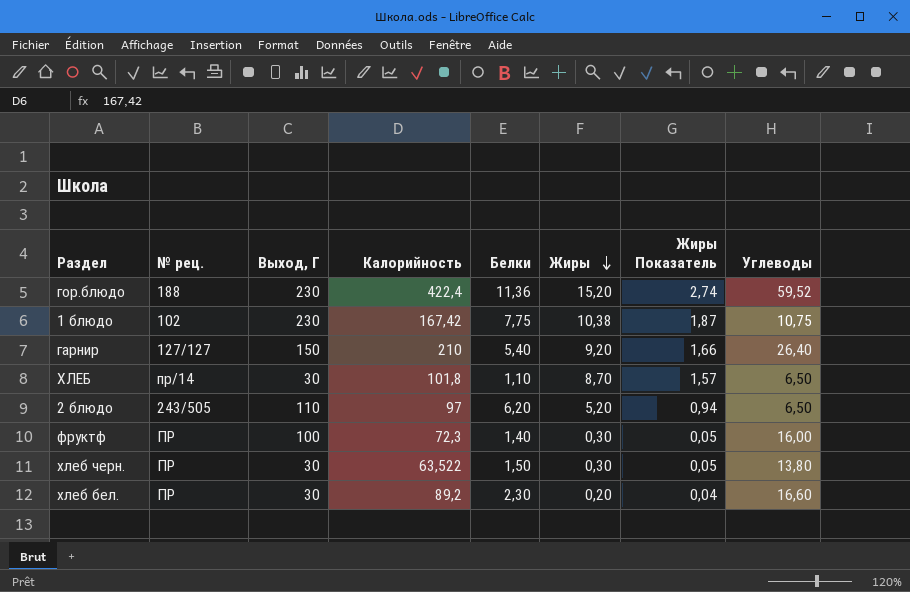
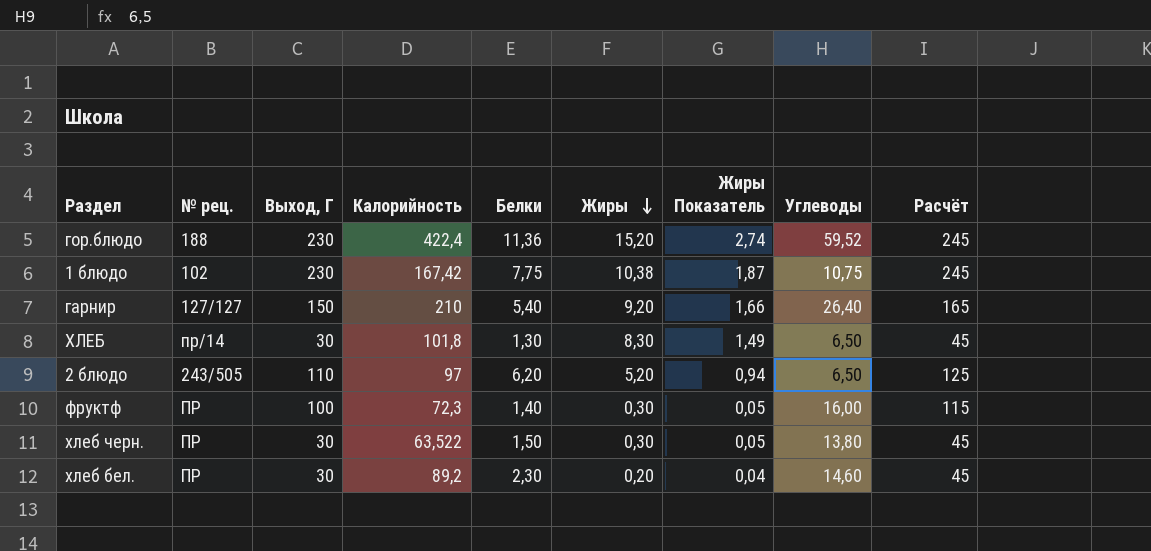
column Расчёт | formula: none -> [Выход, Г] + 15
ХЛЕБ | Белки: 1,10 -> 1,30
ХЛЕБ | Жиры: 8,70 -> 8,30
ХЛЕБ | Жиры Показатель: 1,57 -> 1,49
хлеб бел. | Углеводы: 16,60 -> 14,60

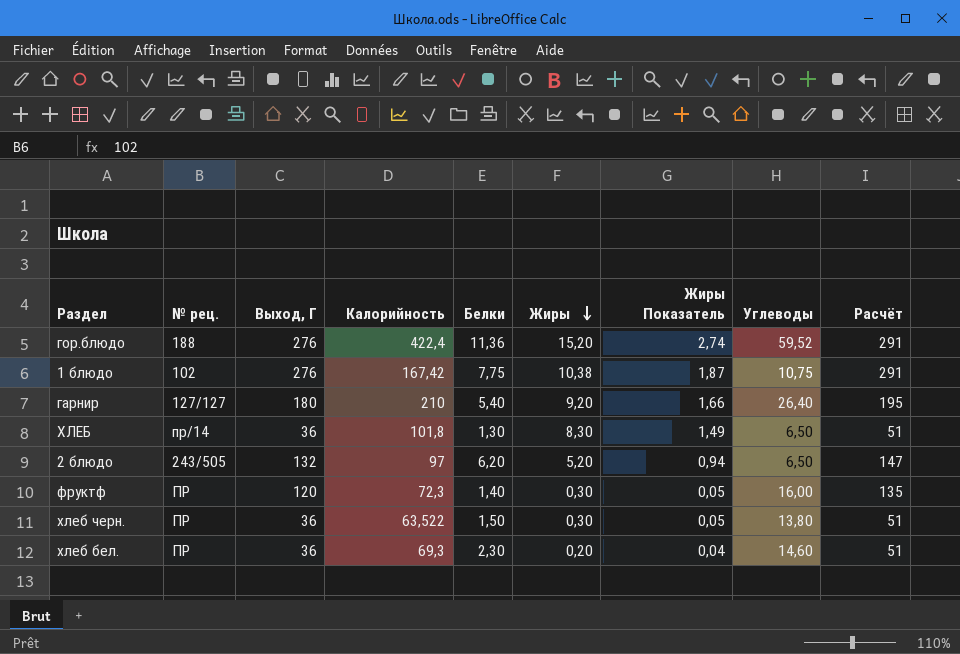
гор.блюдо | Выход, Г: 230 -> 276
гор.блюдо | Расчёт: 245 -> 291
1 блюдо | Выход, Г: 230 -> 276
1 блюдо | Расчёт: 245 -> 291
гарнир | Выход, Г: 150 -> 180
гарнир | Расчёт: 165 -> 195
ХЛЕБ | Выход, Г: 30 -> 36
ХЛЕБ | Расчёт: 45 -> 51
2 блюдо | Выход, Г: 110 -> 132
2 блюдо | Расчёт: 125 -> 147
фруктф | Выход, Г: 100 -> 120
фруктф | Расчёт: 115 -> 135
хлеб черн. | Выход, Г: 30 -> 36
хлеб черн. | Расчёт: 45 -> 51
хлеб бел. | Выход, Г: 30 -> 36
хлеб бел. | Калорийность: 89,2 -> 69,3
хлеб бел. | Расчёт: 45 -> 51

